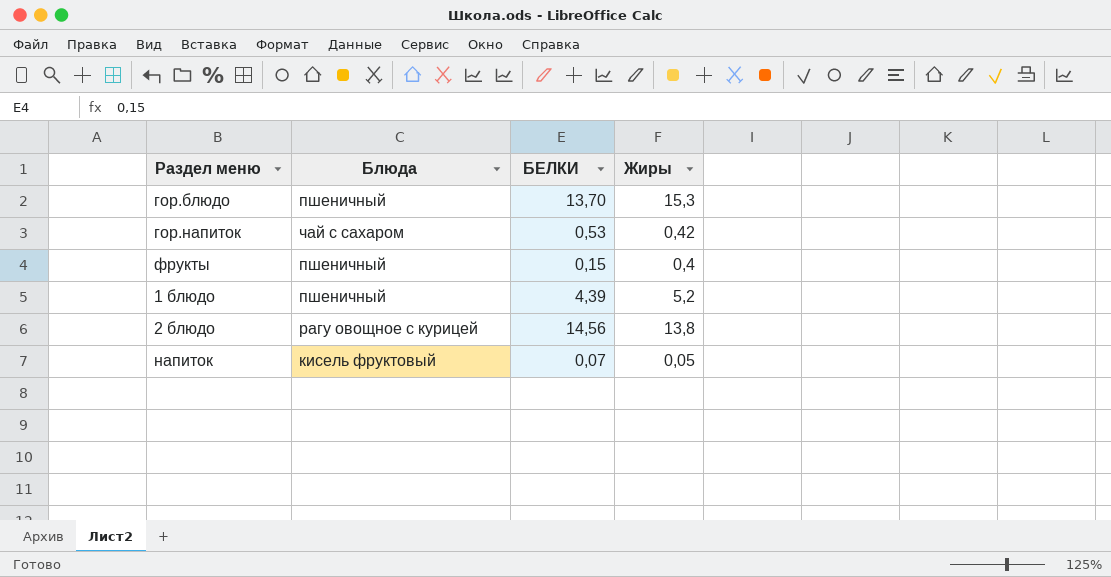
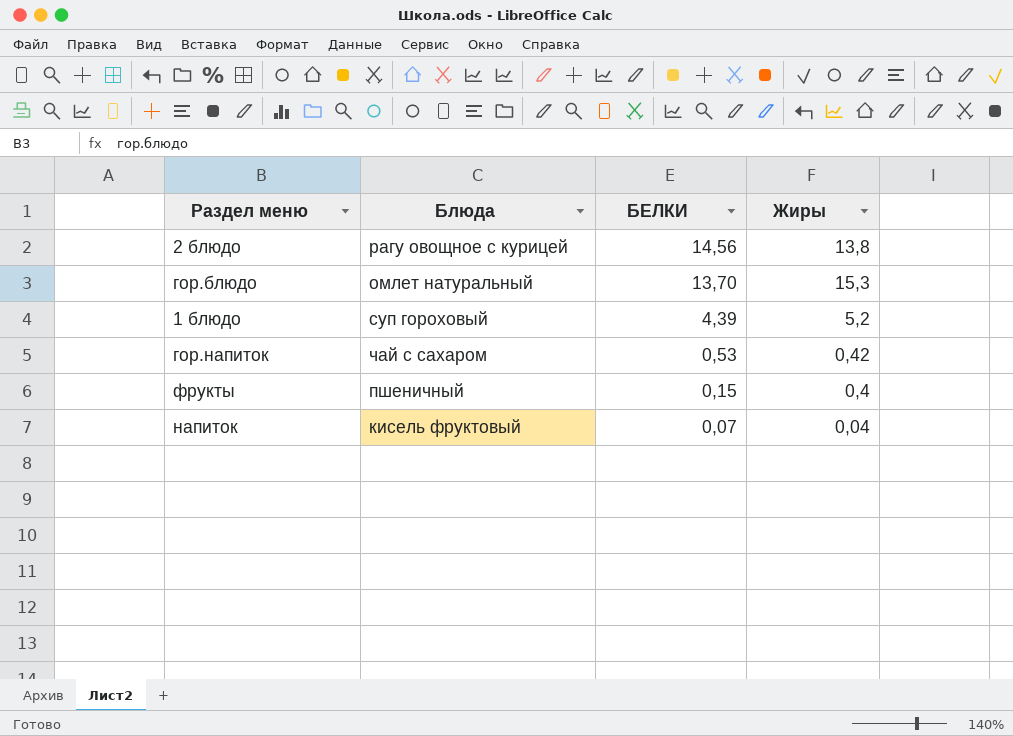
row order: none -> БЕЛКИ descending
гор.блюдо | Блюда: пшеничный -> омлет натуральный
1 блюдо | Блюда: пшеничный -> суп гороховый
напиток | Жиры: 0,05 -> 0,04

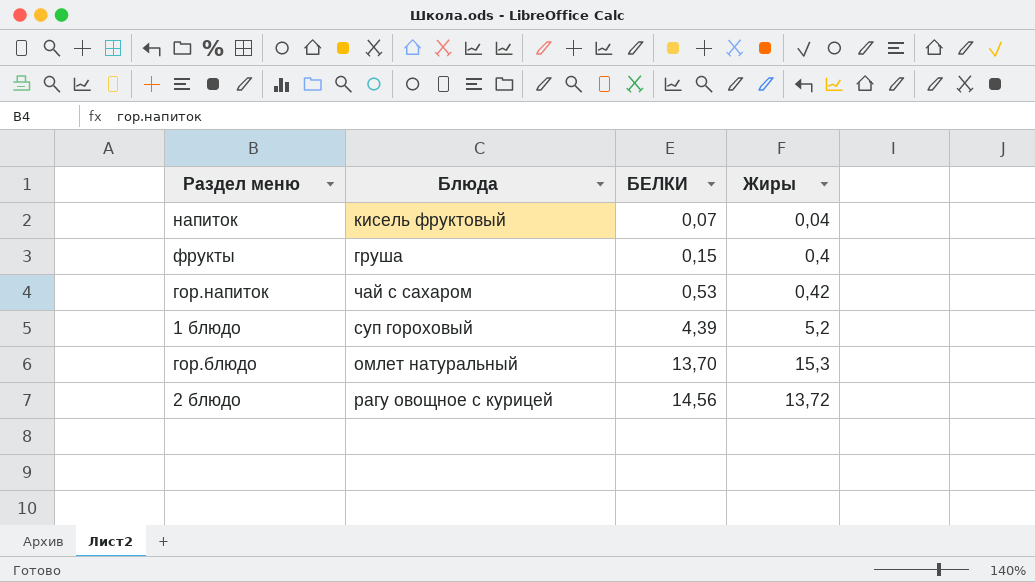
row order: БЕЛКИ descending -> БЕЛКИ ascending
фрукты | Блюда: пшеничный -> груша
2 блюдо | Жиры: 13,8 -> 13,72

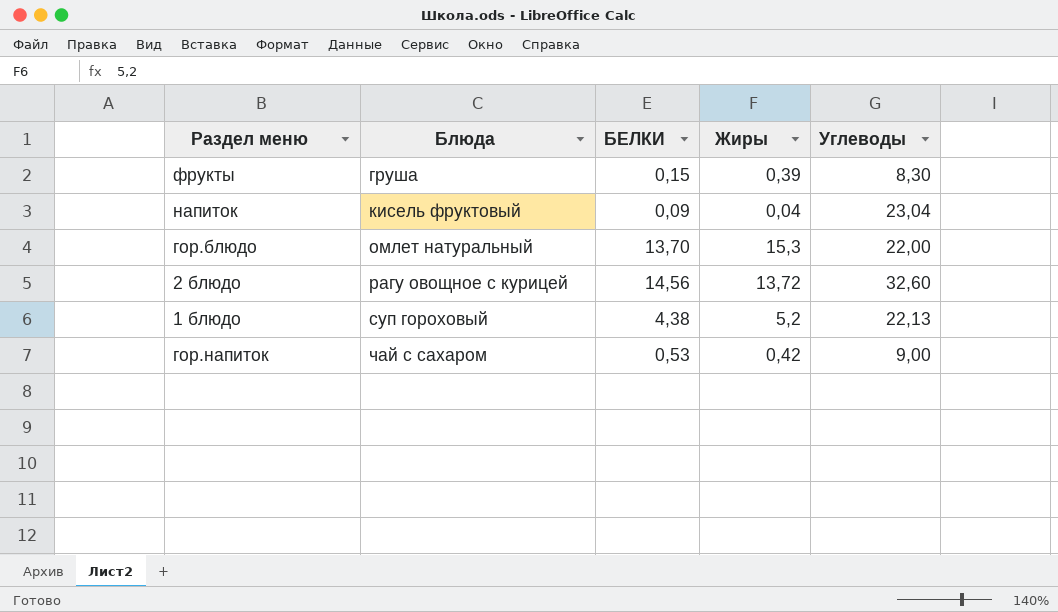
row order: БЕЛКИ ascending -> Блюда ascending
column Углеводы | position: none -> 5
фрукты | Жиры: 0,4 -> 0,39
напиток | БЕЛКИ: 0,07 -> 0,09
1 блюдо | БЕЛКИ: 4,39 -> 4,38

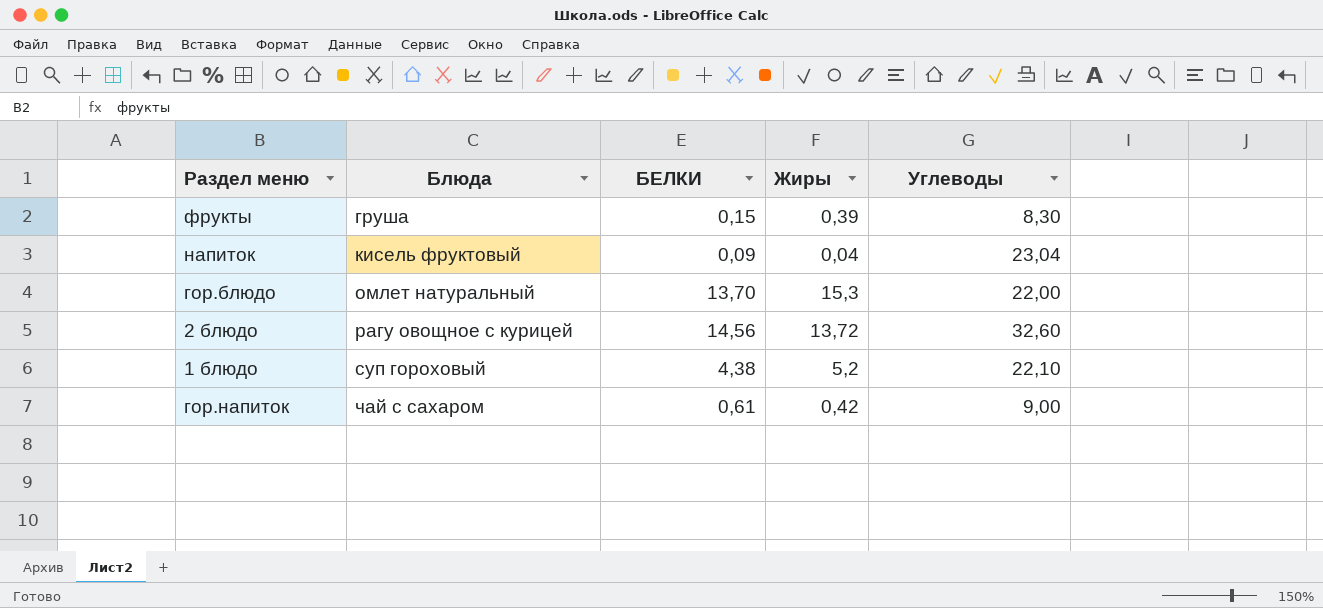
1 блюдо | Углеводы: 22,13 -> 22,10
гор.напиток | БЕЛКИ: 0,53 -> 0,61

